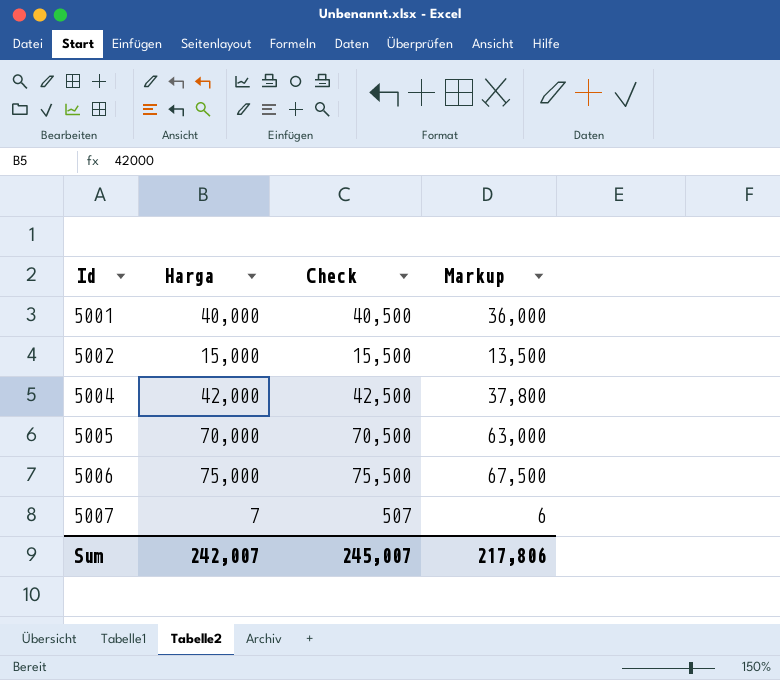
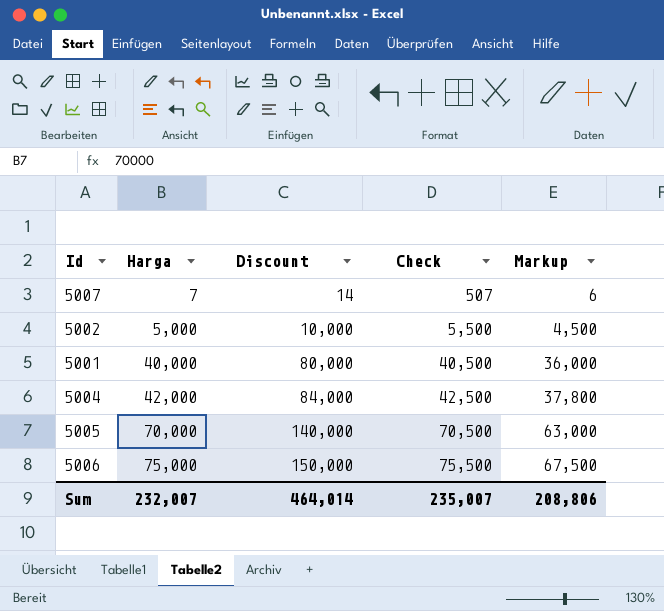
row order: Id ascending -> Harga ascending
column Discount | formula: none -> [Harga] * 2
5002 | Harga: 15,000 -> 5,000
5002 | Check: 15,500 -> 5,500
5002 | Markup: 13,500 -> 4,500
Sum | Harga: 242,007 -> 232,007
Sum | Check: 245,007 -> 235,007
Sum | Markup: 217,806 -> 208,806

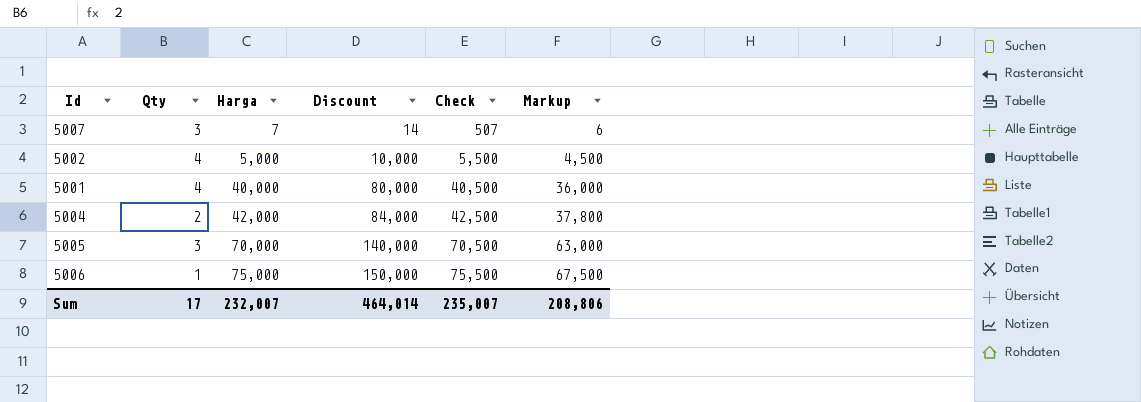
column Qty | position: none -> 2

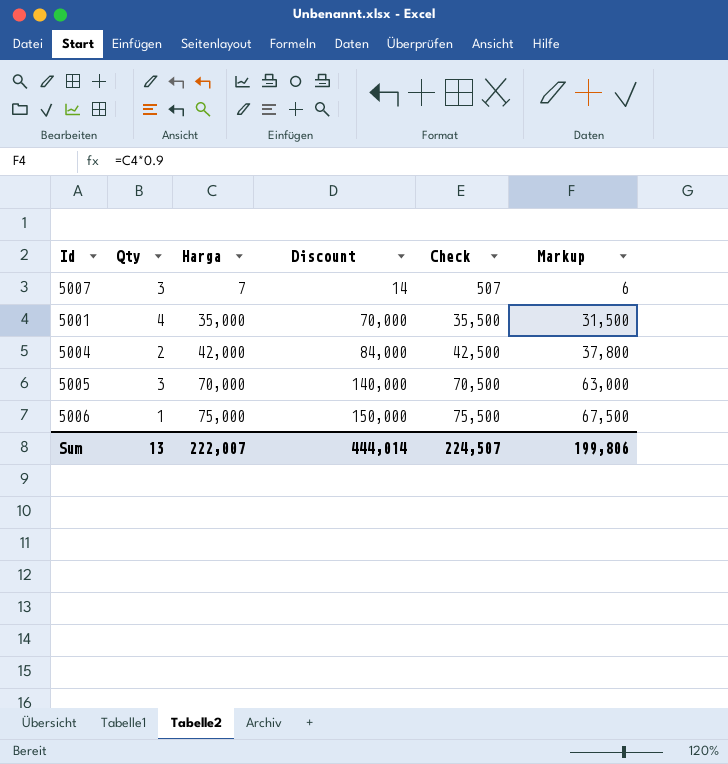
row 5002: 4 | 5,000 | 10,000 | 5,500 | 4,500 -> none
5001 | Harga: 40,000 -> 35,000
5001 | Discount: 80,000 -> 70,000
5001 | Check: 40,500 -> 35,500
5001 | Markup: 36,000 -> 31,500
Sum | Qty: 17 -> 13
Sum | Harga: 232,007 -> 222,007
Sum | Discount: 464,014 -> 444,014
Sum | Check: 235,007 -> 224,507
Sum | Markup: 208,806 -> 199,806

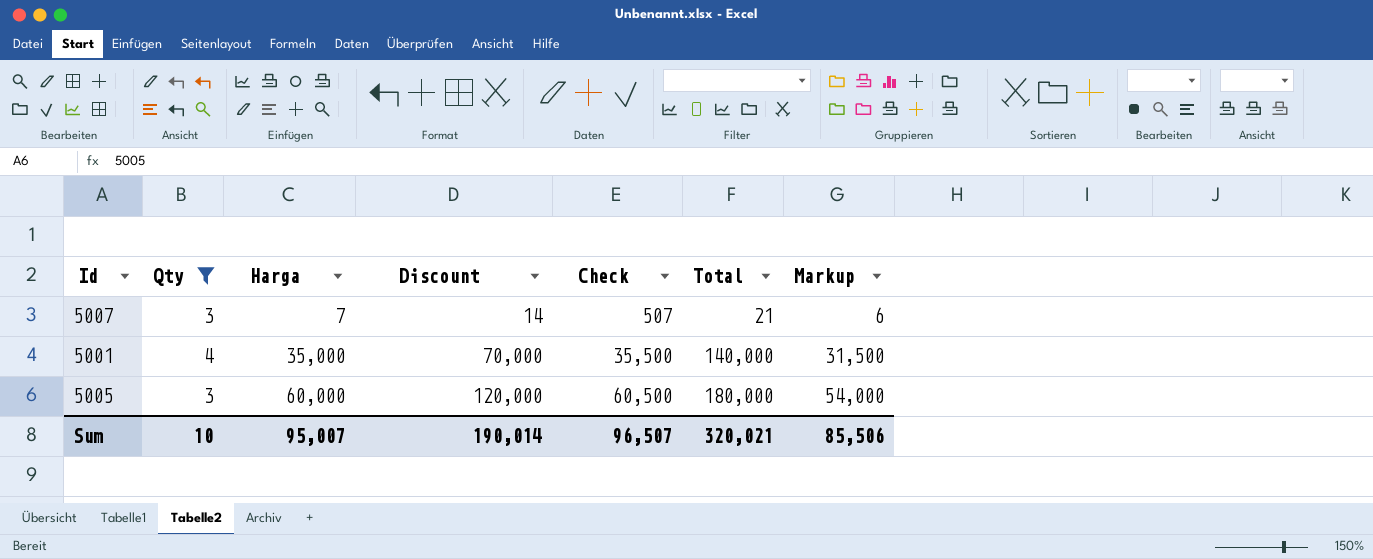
filter: none -> Qty >= 3
column Total | formula: none -> [Qty] * [Harga]
5005 | Harga: 70,000 -> 60,000
5005 | Discount: 140,000 -> 120,000
5005 | Check: 70,500 -> 60,500
5005 | Markup: 63,000 -> 54,000
Sum | Qty: 13 -> 10
Sum | Harga: 222,007 -> 95,007
Sum | Discount: 444,014 -> 190,014
Sum | Check: 224,507 -> 96,507
Sum | Markup: 199,806 -> 85,506

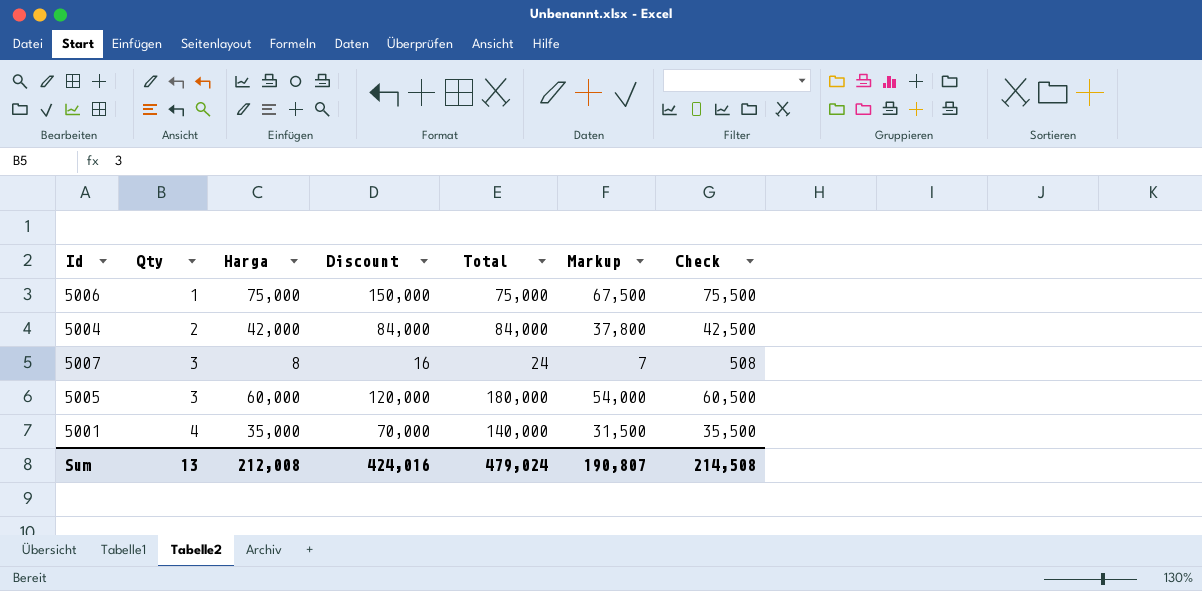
filter: Qty >= 3 -> none
row order: Harga ascending -> Qty ascending
column Check | position: 5 -> 7
5007 | Harga: 7 -> 8
5007 | Discount: 14 -> 16
5007 | Total: 21 -> 24
5007 | Markup: 6 -> 7
5007 | Check: 507 -> 508
Sum | Qty: 10 -> 13
Sum | Harga: 95,007 -> 212,008
Sum | Discount: 190,014 -> 424,016
Sum | Total: 320,021 -> 479,024
Sum | Markup: 85,506 -> 190,807
Sum | Check: 96,507 -> 214,508

